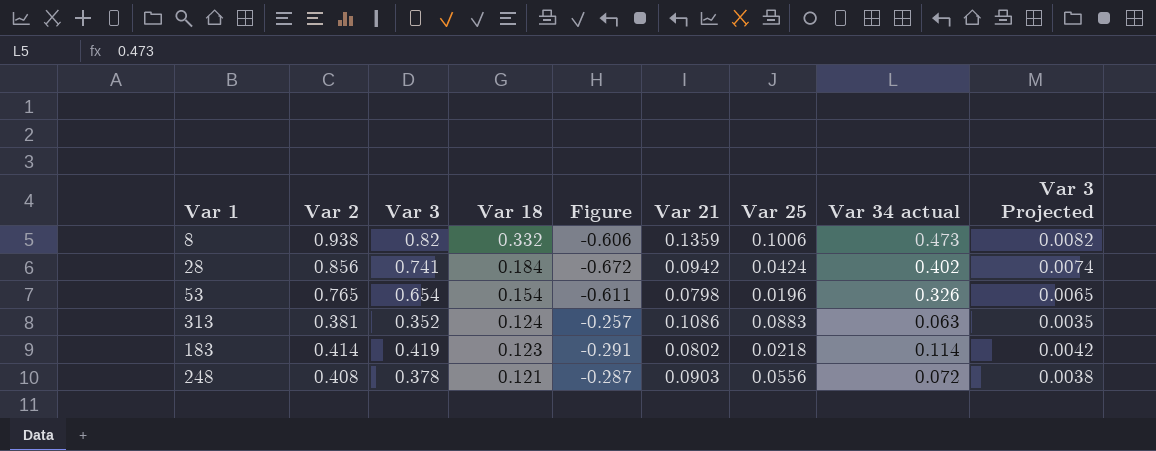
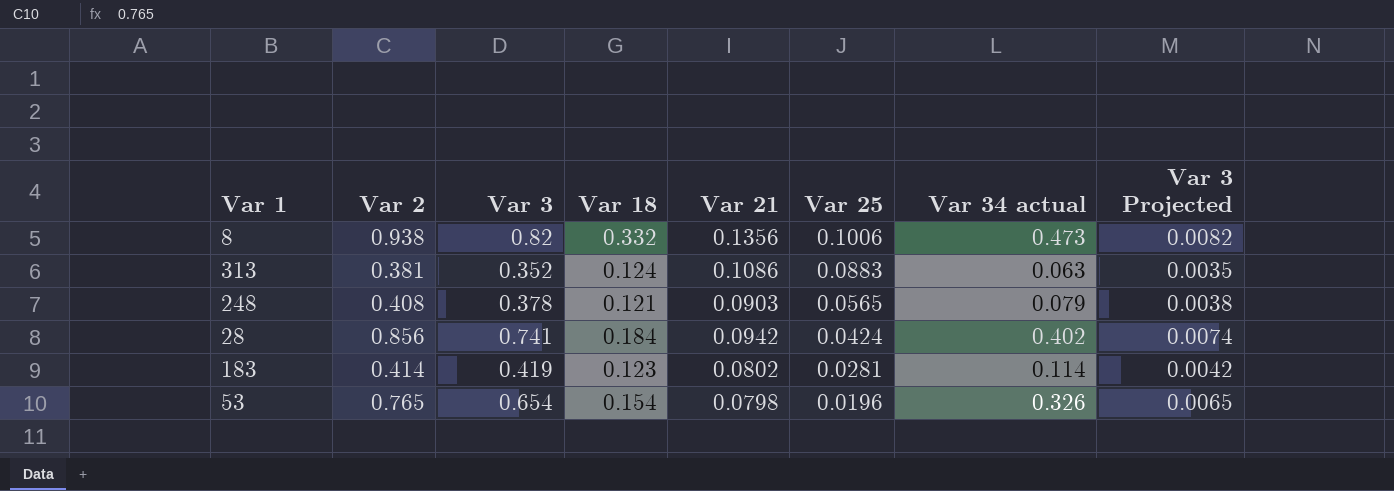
row order: Var 18 descending -> Var 25 descending
column Figure | formula: [Var 18] - [Var 2] -> none
8 | Var 21: 0.1359 -> 0.1356
248 | Var 25: 0.0556 -> 0.0565
248 | Var 34 actual: 0.072 -> 0.079
183 | Var 25: 0.0218 -> 0.0281

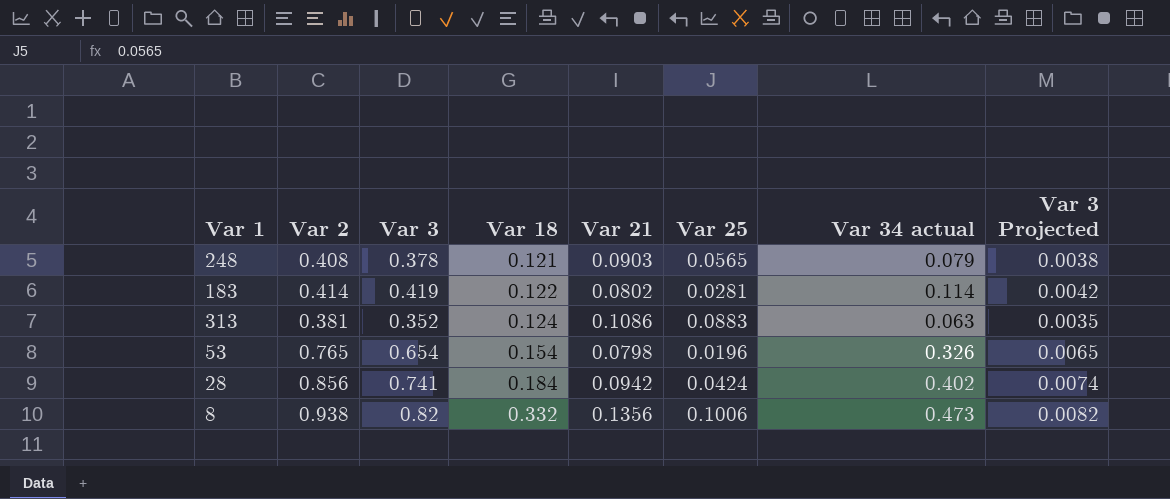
row order: Var 25 descending -> Var 18 ascending
183 | Var 18: 0.123 -> 0.122

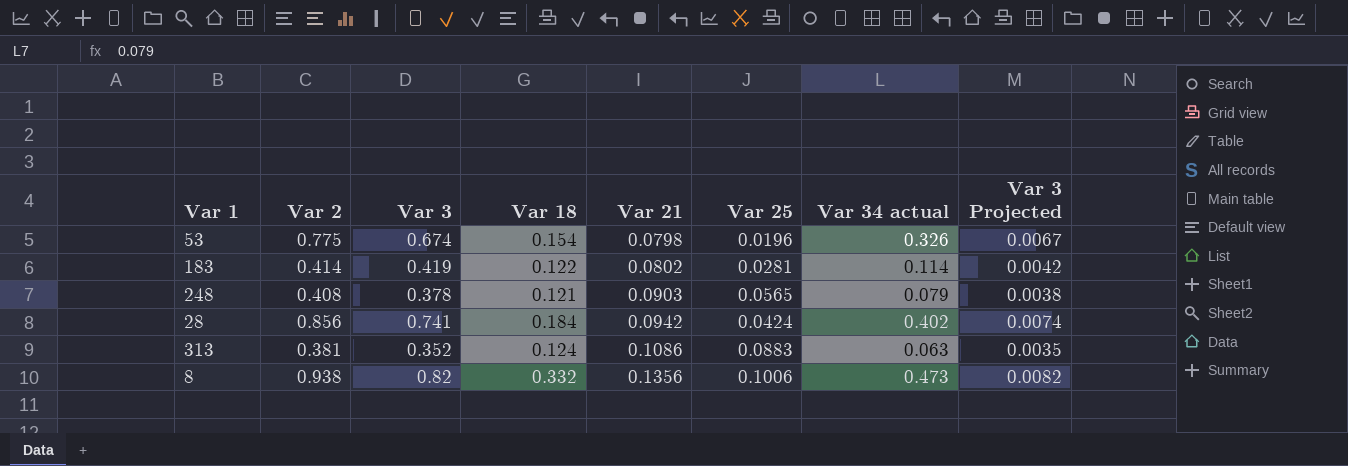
row order: Var 18 ascending -> Var 21 ascending
53 | Var 2: 0.765 -> 0.775
53 | Var 3: 0.654 -> 0.674
53 | Var 3 Projected: 0.0065 -> 0.0067

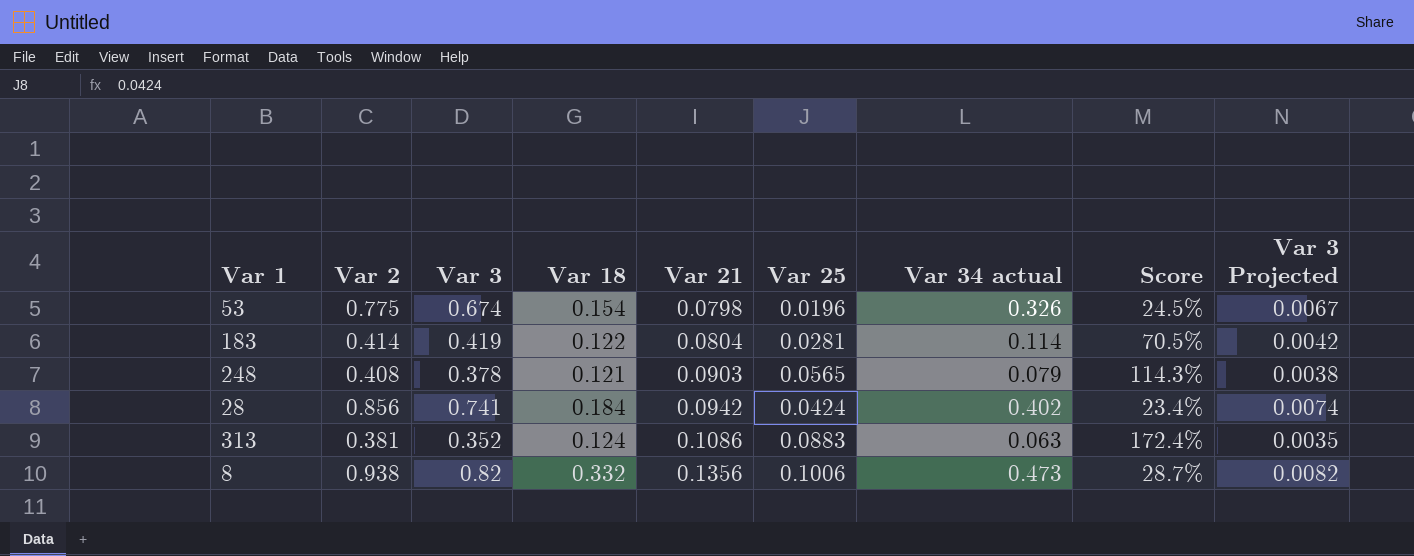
column Score | formula: none -> [Var 21] / [Var 34 actual]
183 | Var 21: 0.0802 -> 0.0804

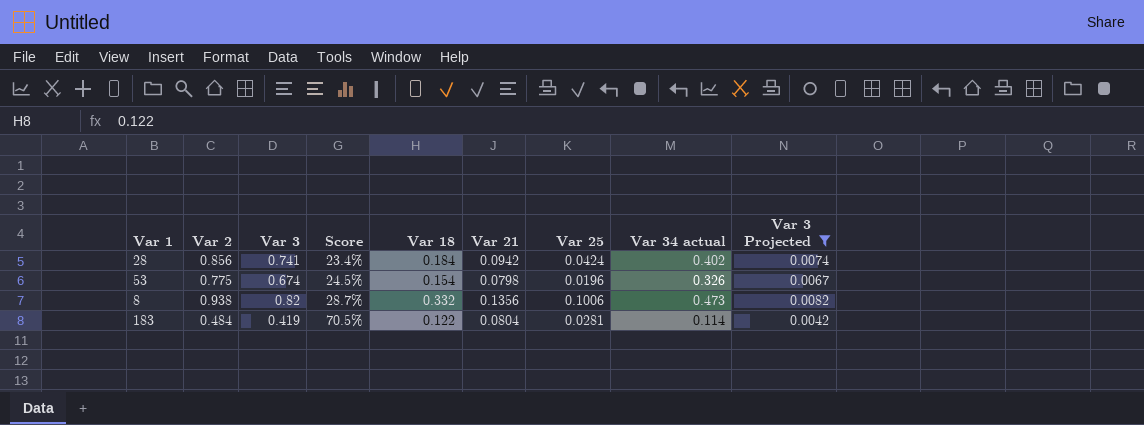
filter: none -> Var 3 Projected >= 0.0042
row order: Var 21 ascending -> Score ascending
column Score | position: 8 -> 4
183 | Var 2: 0.414 -> 0.484

